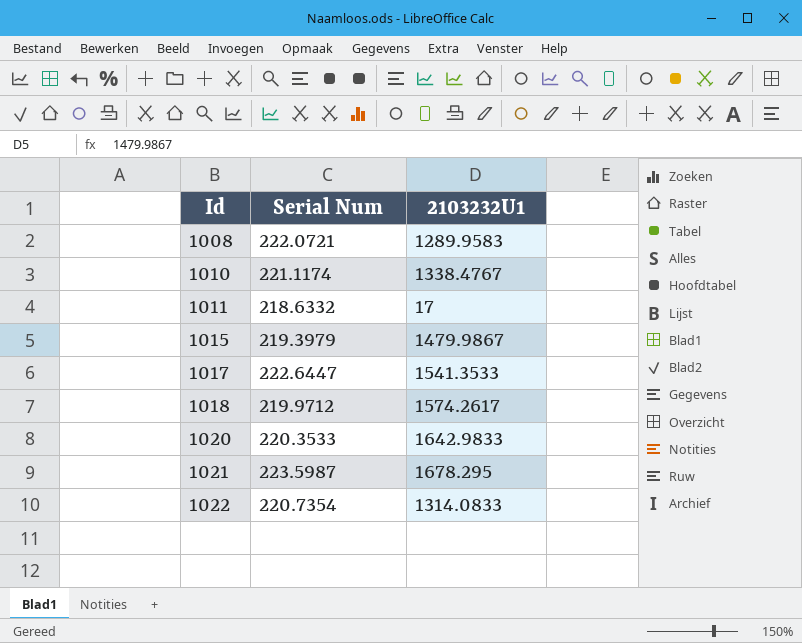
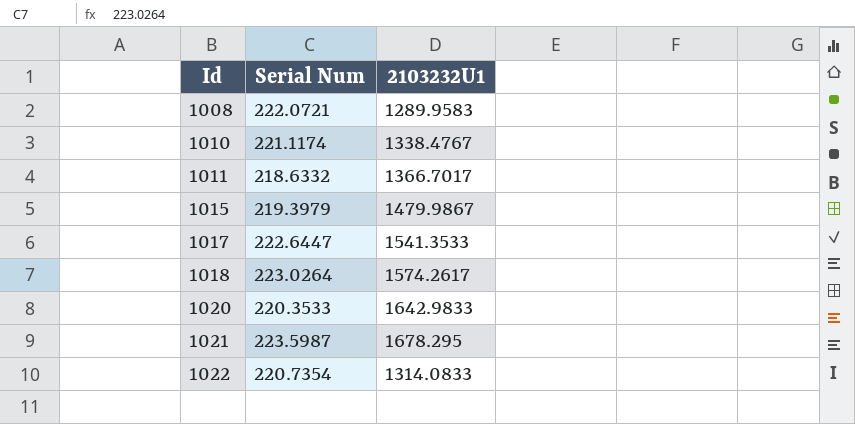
1011 | 2103232U1: 17 -> 1366.7017
1018 | Serial Num: 219.9712 -> 223.0264

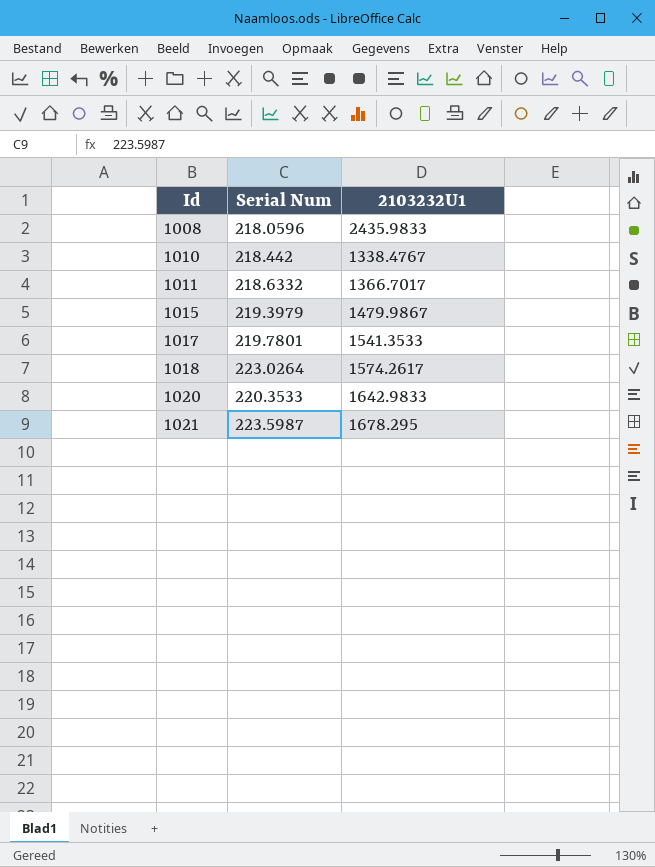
row 1022: 220.7354 | 1314.0833 -> none
1008 | Serial Num: 222.0721 -> 218.0596
1008 | 2103232U1: 1289.9583 -> 2435.9833
1010 | Serial Num: 221.1174 -> 218.442
1017 | Serial Num: 222.6447 -> 219.7801

